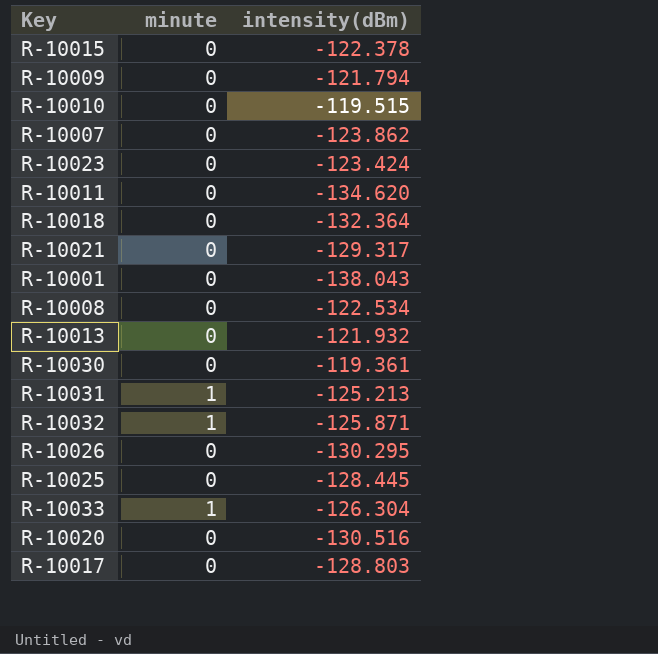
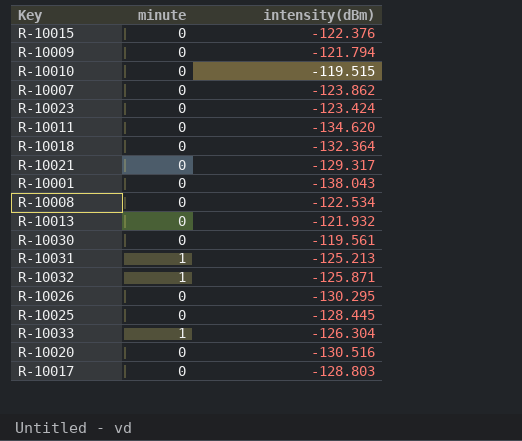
R-10015 | intensity(dBm): -122.378 -> -122.376
R-10030 | intensity(dBm): -119.361 -> -119.561

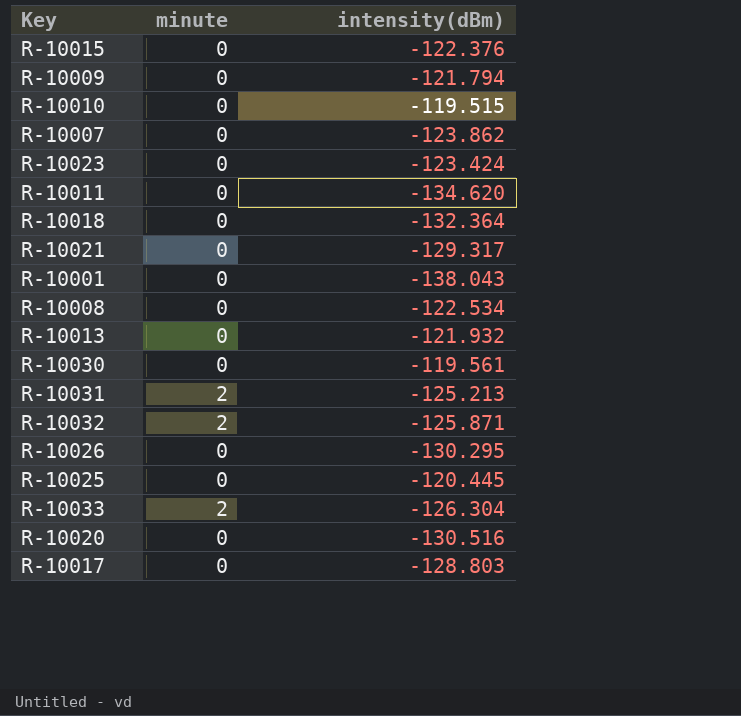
R-10031 | minute: 1 -> 2
R-10032 | minute: 1 -> 2
R-10025 | intensity(dBm): -128.445 -> -120.445
R-10033 | minute: 1 -> 2

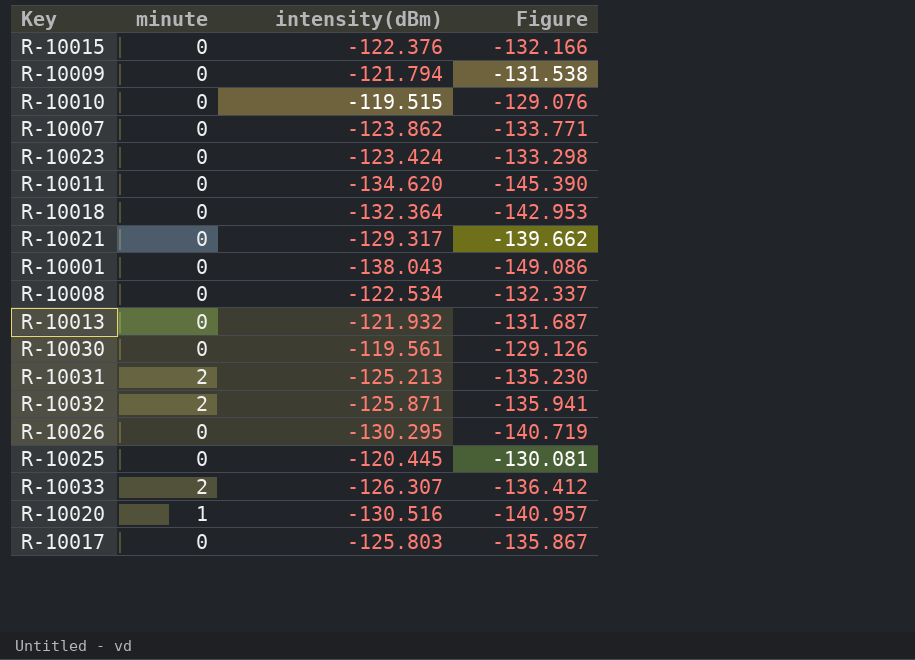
column Figure | formula: none -> [intensity(dBm)] * 1.08
R-10033 | intensity(dBm): -126.304 -> -126.307
R-10020 | minute: 0 -> 1
R-10017 | intensity(dBm): -128.803 -> -125.803

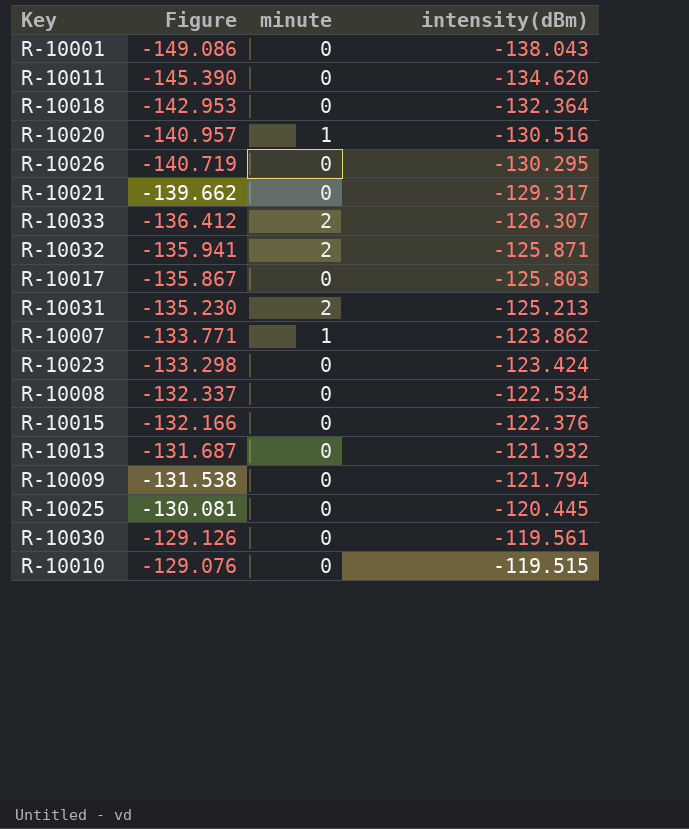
row order: none -> Figure ascending
column Figure | position: 4 -> 2
R-10007 | minute: 0 -> 1

